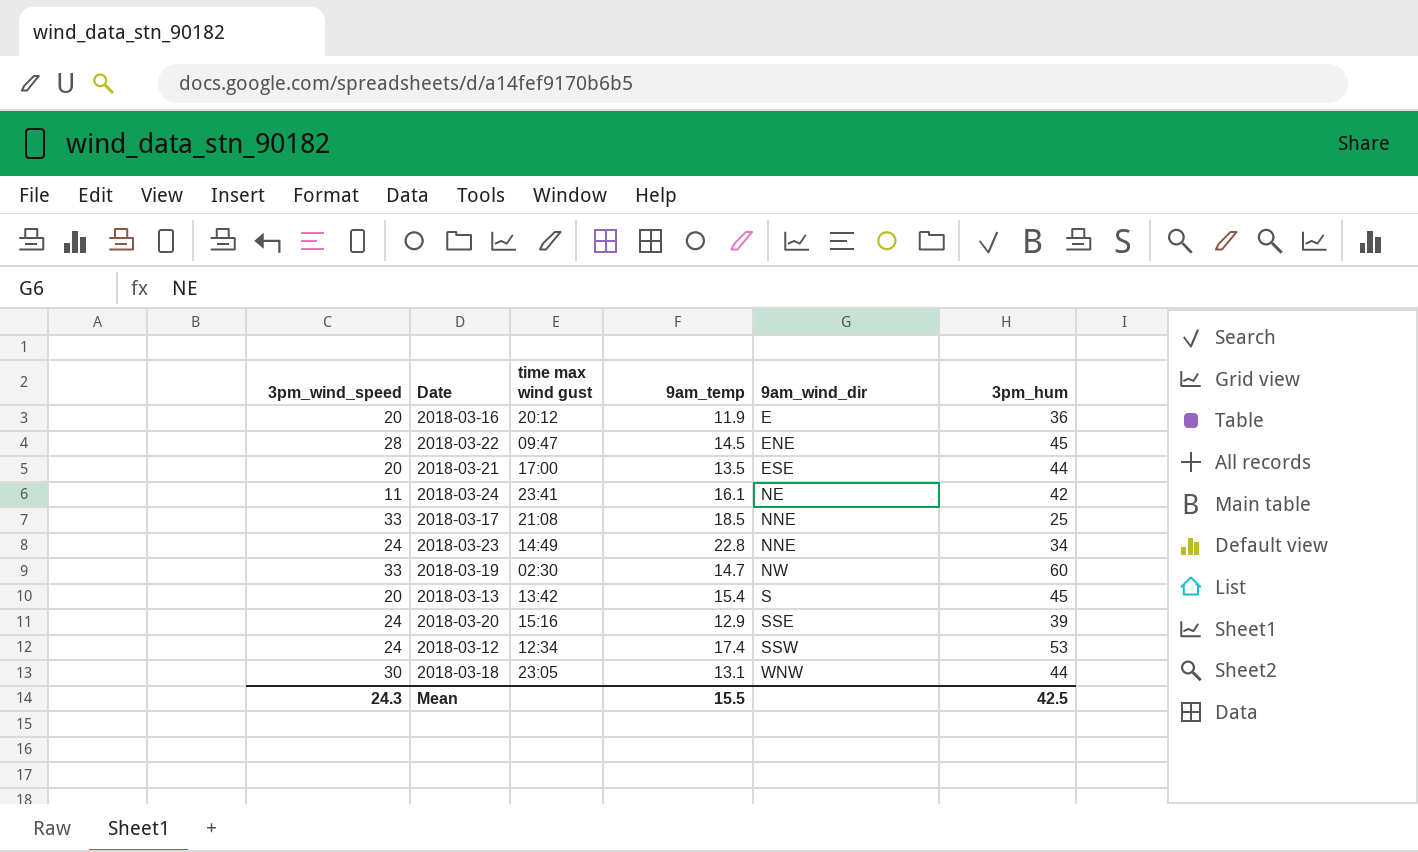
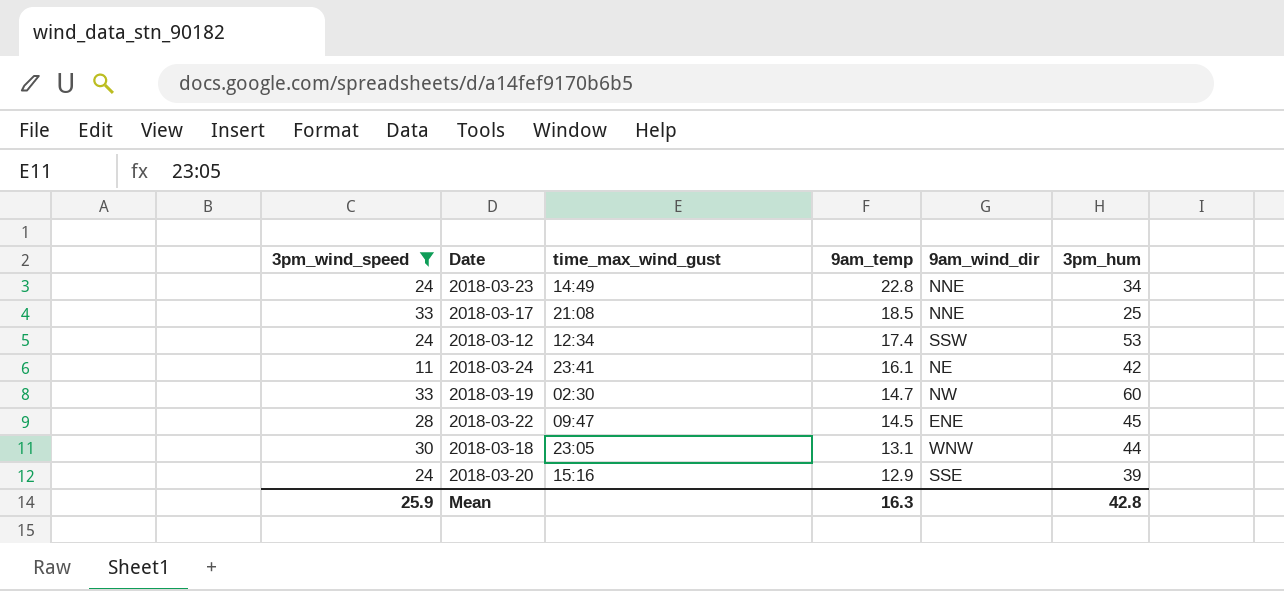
filter: none -> 3pm_wind_speed != 20
row order: 9am_wind_dir ascending -> 9am_temp descending
column name: time max wind gust -> time_max_wind_gust
Mean | 3pm_wind_speed: 24.3 -> 25.9
Mean | 9am_temp: 15.5 -> 16.3
Mean | 3pm_hum: 42.5 -> 42.8

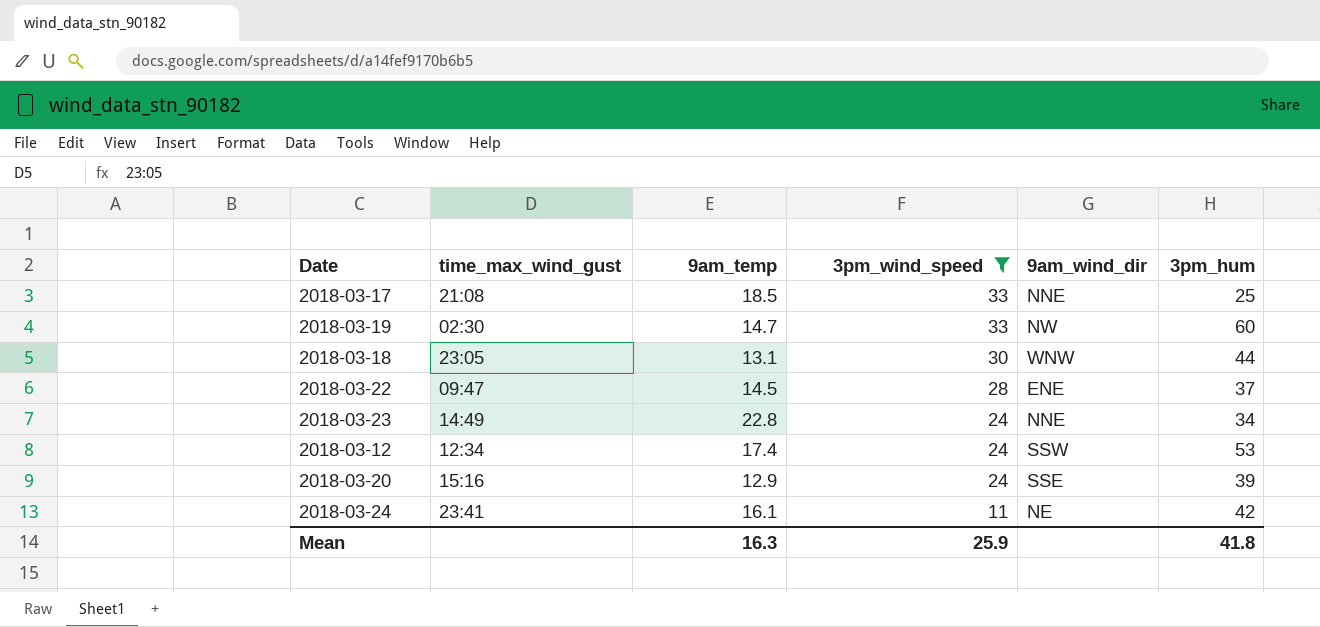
row order: 9am_temp descending -> 3pm_wind_speed descending
column 3pm_wind_speed | position: 1 -> 4
2018-03-22 | 3pm_hum: 45 -> 37
Mean | 3pm_hum: 42.8 -> 41.8

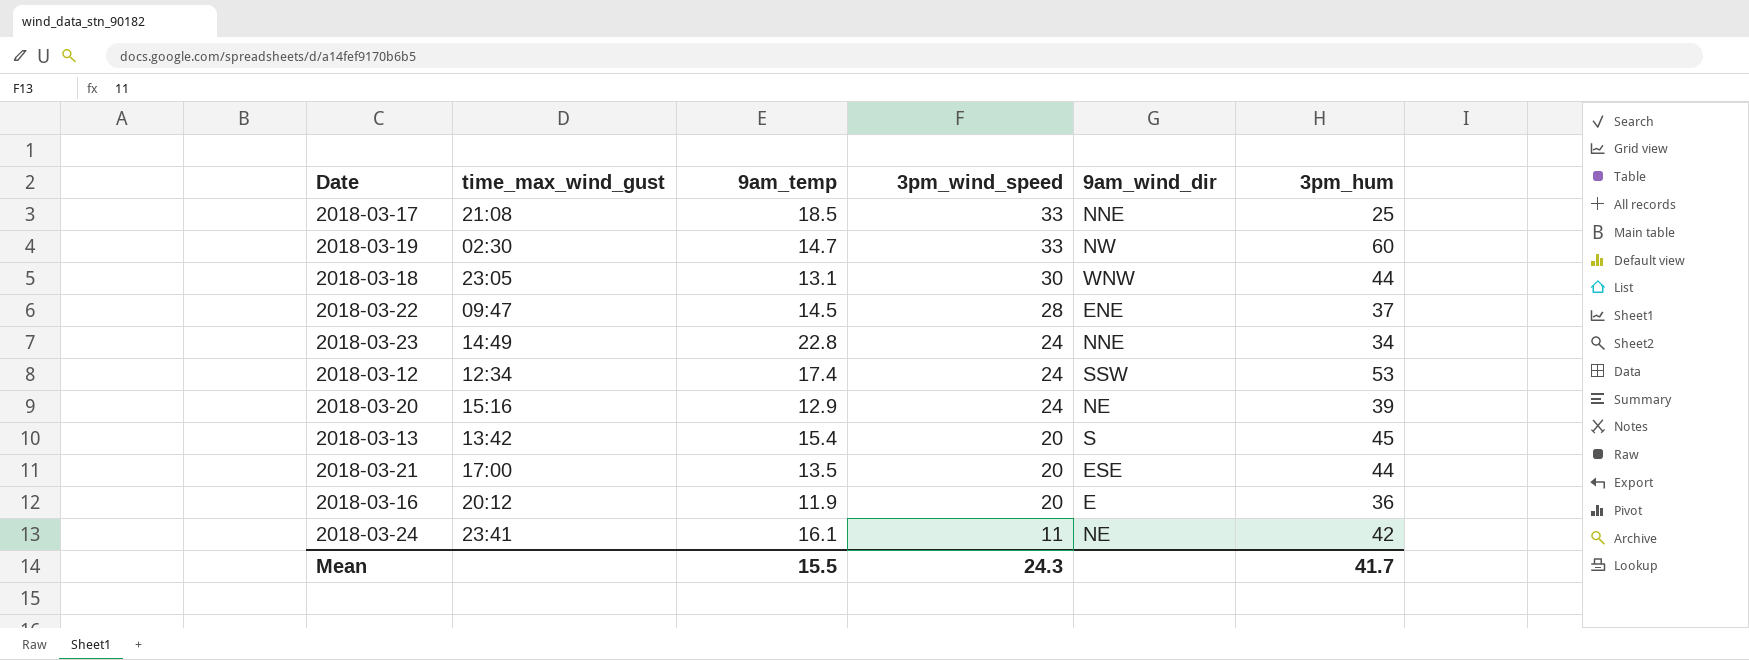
filter: 3pm_wind_speed != 20 -> none
2018-03-20 | 9am_wind_dir: SSE -> NE
Mean | 9am_temp: 16.3 -> 15.5
Mean | 3pm_wind_speed: 25.9 -> 24.3
Mean | 3pm_hum: 41.8 -> 41.7

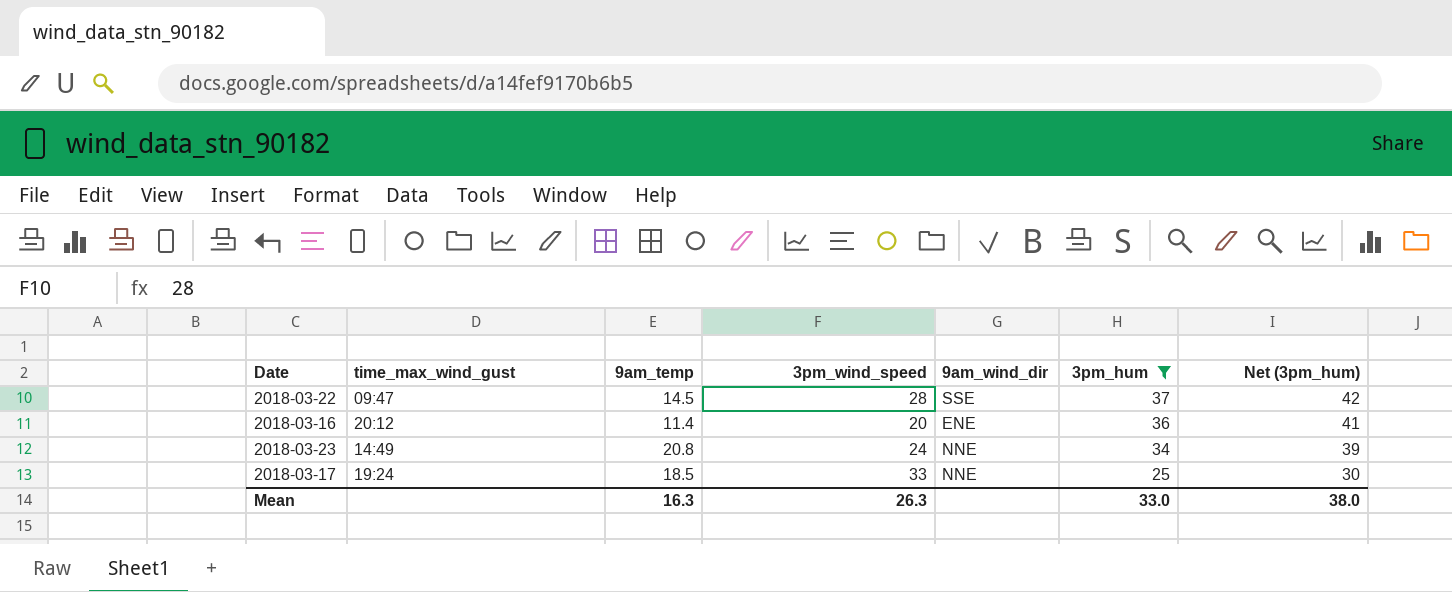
filter: none -> 3pm_hum <= 37
row order: 3pm_wind_speed descending -> 3pm_hum descending
column Net (3pm_hum) | formula: none -> [3pm_hum] + 5
2018-03-22 | 9am_wind_dir: ENE -> SSE
2018-03-16 | 9am_temp: 11.9 -> 11.4
2018-03-16 | 9am_wind_dir: E -> ENE
2018-03-23 | 9am_temp: 22.8 -> 20.8
2018-03-17 | time_max_wind_gust: 21:08 -> 19:24
Mean | 9am_temp: 15.5 -> 16.3
Mean | 3pm_wind_speed: 24.3 -> 26.3
Mean | 3pm_hum: 41.7 -> 33.0

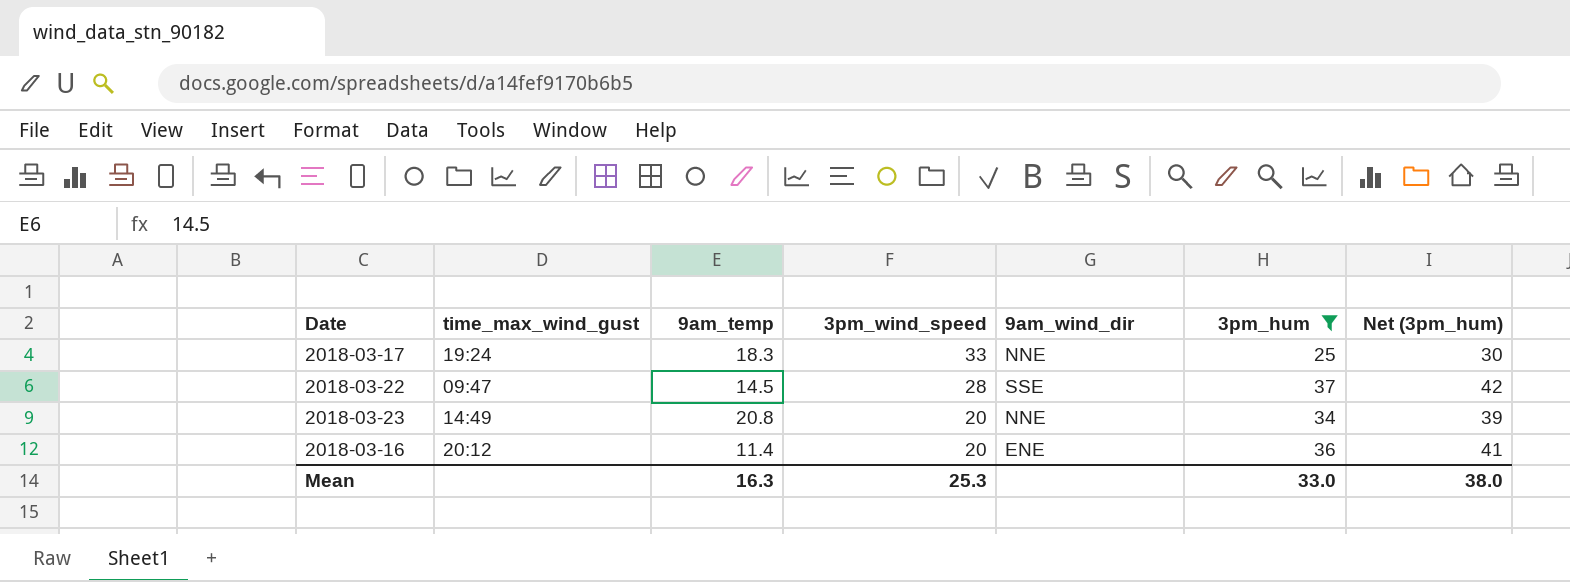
row order: 3pm_hum descending -> 3pm_wind_speed descending
2018-03-17 | 9am_temp: 18.5 -> 18.3
2018-03-23 | 3pm_wind_speed: 24 -> 20
Mean | 3pm_wind_speed: 26.3 -> 25.3

